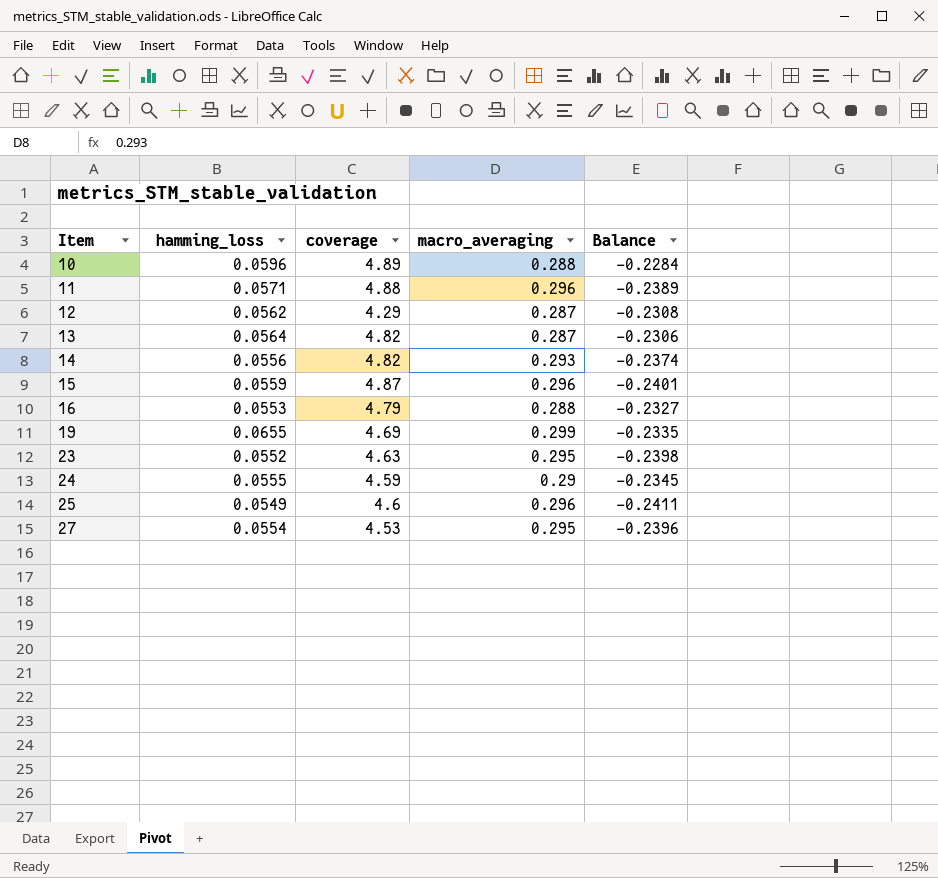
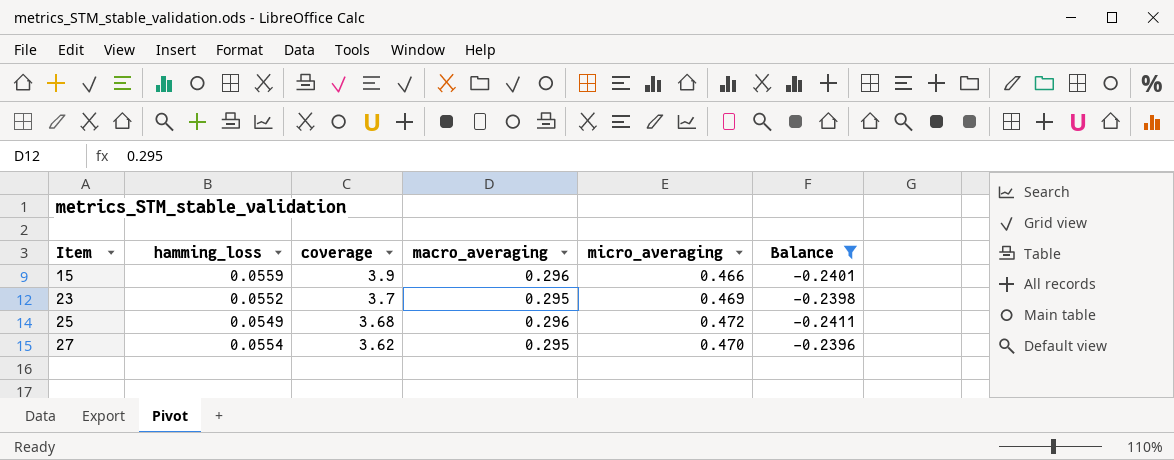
filter: none -> Balance <= -0.2396
column micro_averaging | position: none -> 5
15 | coverage: 4.87 -> 3.9
23 | coverage: 4.63 -> 3.7
25 | coverage: 4.6 -> 3.68
27 | coverage: 4.53 -> 3.62

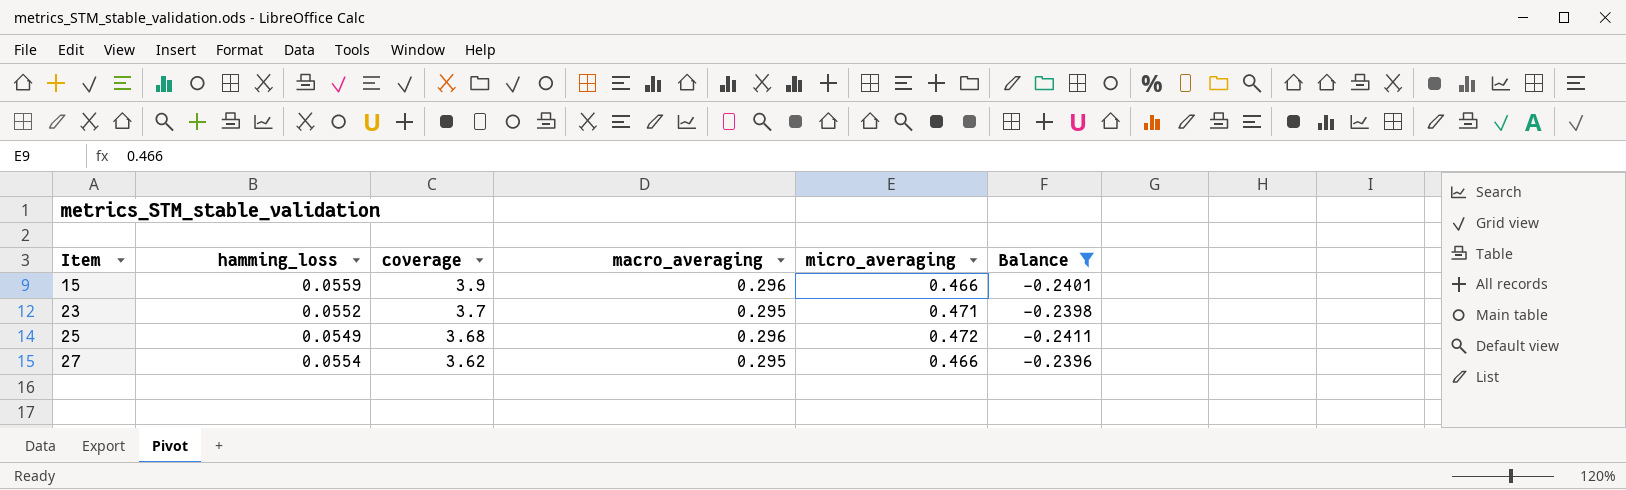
23 | micro_averaging: 0.469 -> 0.471
27 | micro_averaging: 0.470 -> 0.466

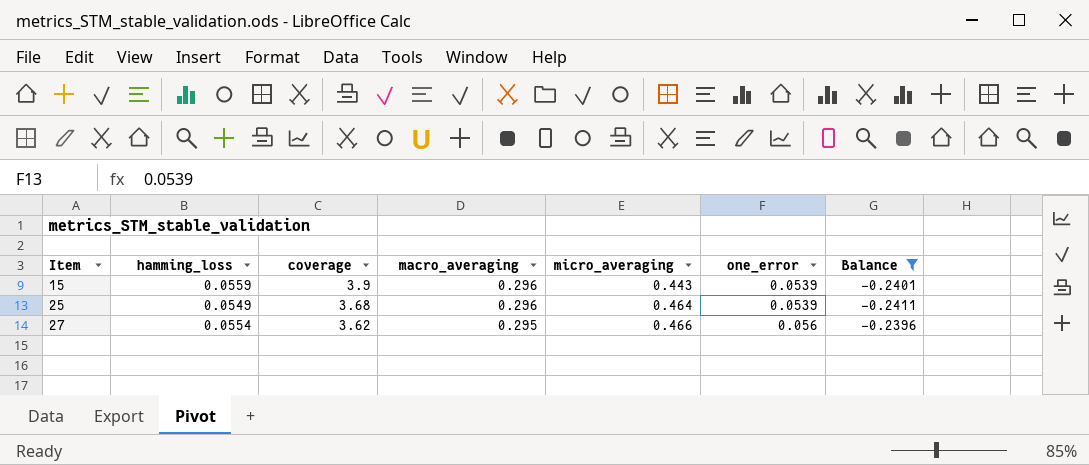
column one_error | position: none -> 6
row 23: 0.0552 | 3.7 | 0.295 | 0.471 | -0.2398 -> none
15 | micro_averaging: 0.466 -> 0.443
25 | micro_averaging: 0.472 -> 0.464

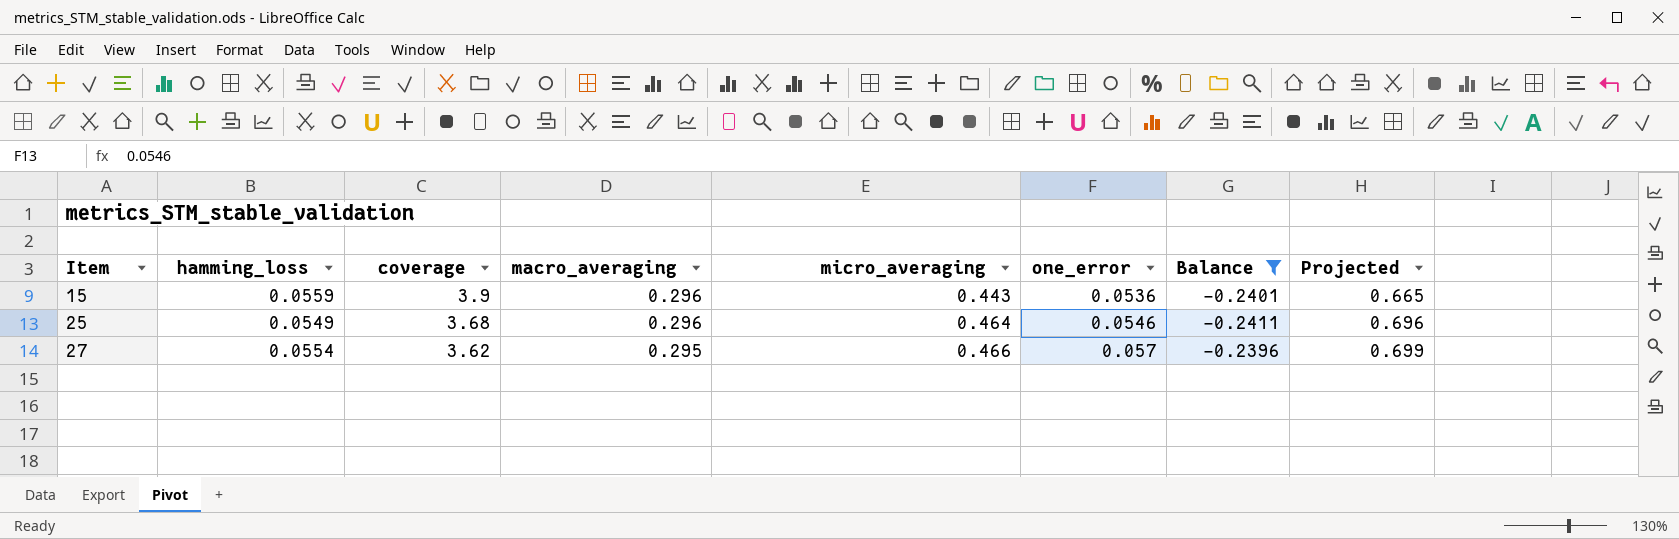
column Projected | formula: none -> [micro_averaging] * 1.5
15 | one_error: 0.0539 -> 0.0536
25 | one_error: 0.0539 -> 0.0546
27 | one_error: 0.056 -> 0.057

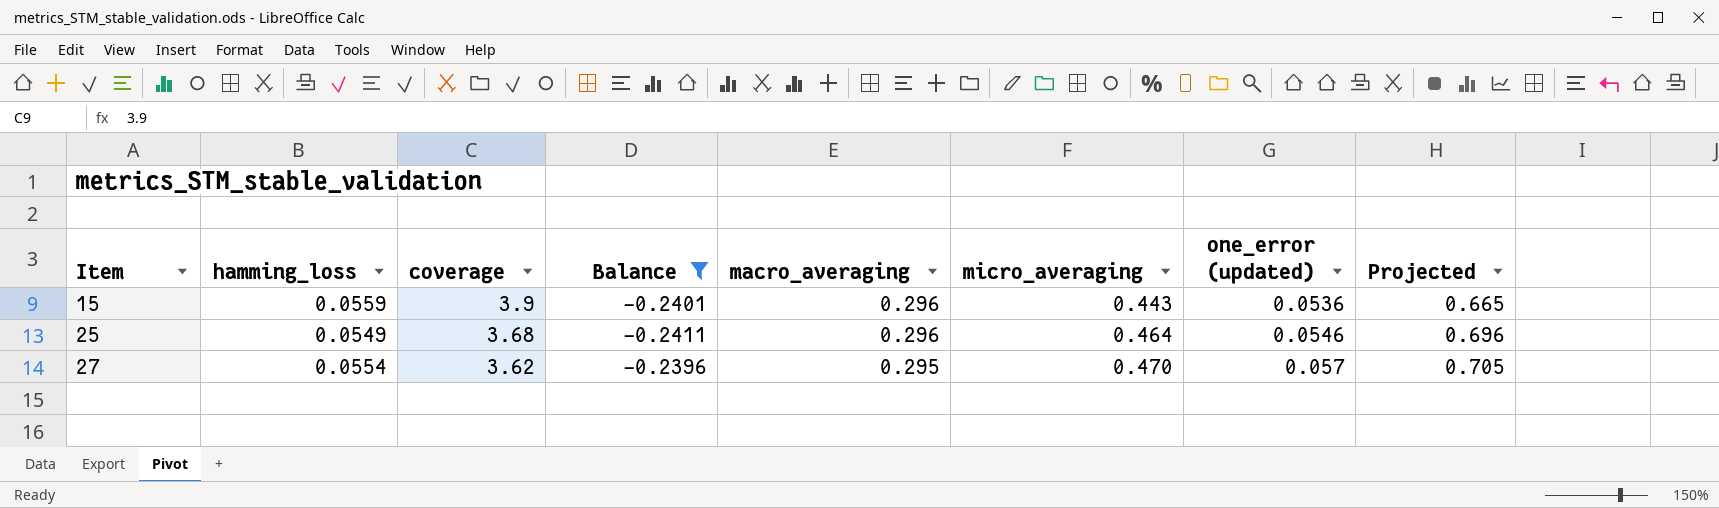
column Balance | position: 7 -> 4
column name: one_error -> one_error (updated)
27 | micro_averaging: 0.466 -> 0.470
27 | Projected: 0.699 -> 0.705

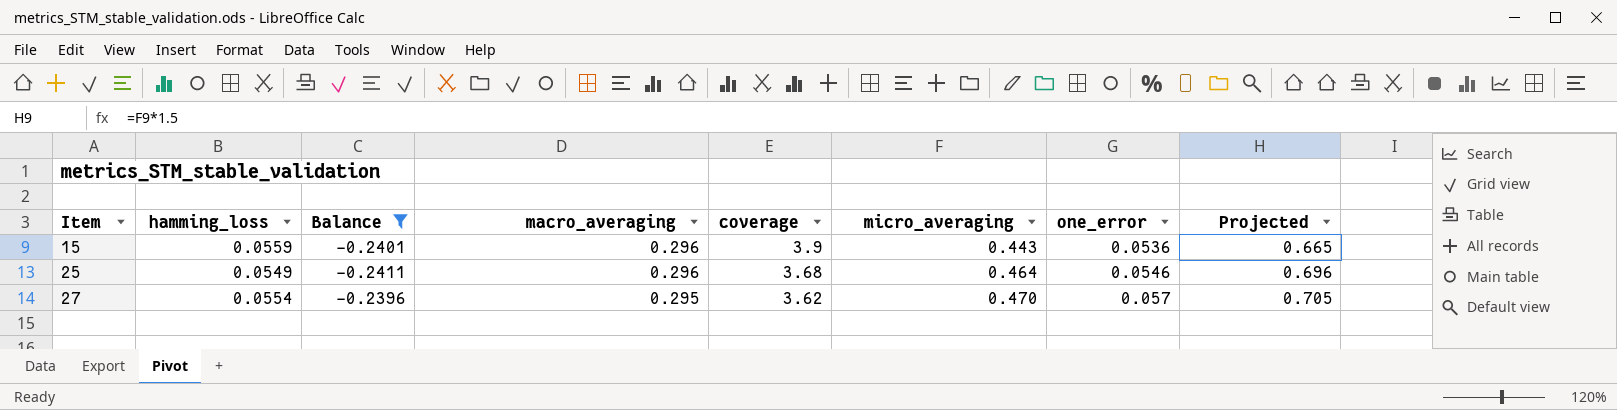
column coverage | position: 3 -> 5
column name: one_error (updated) -> one_error

